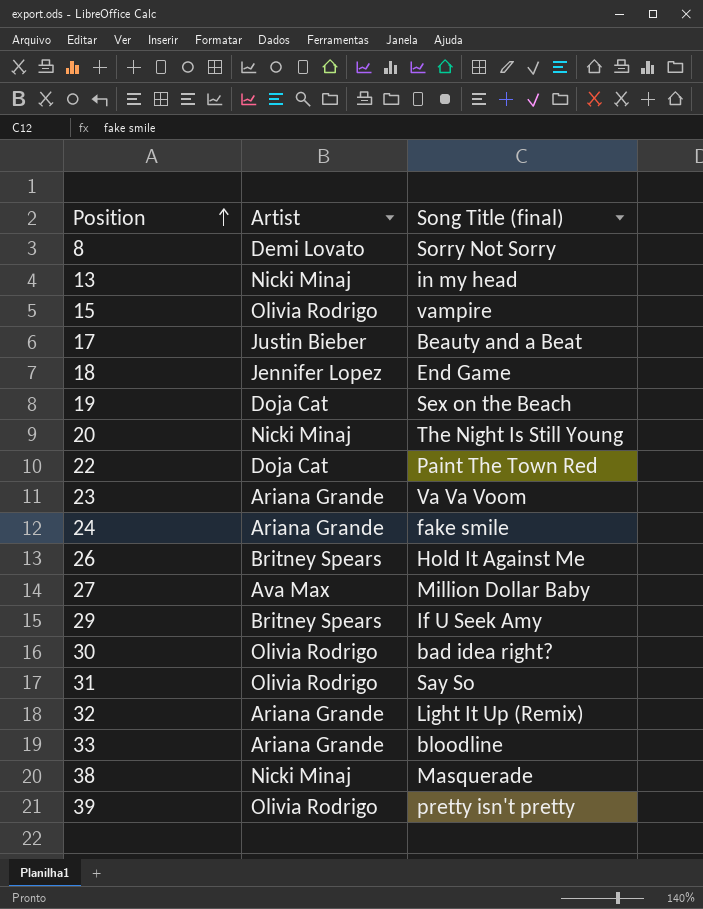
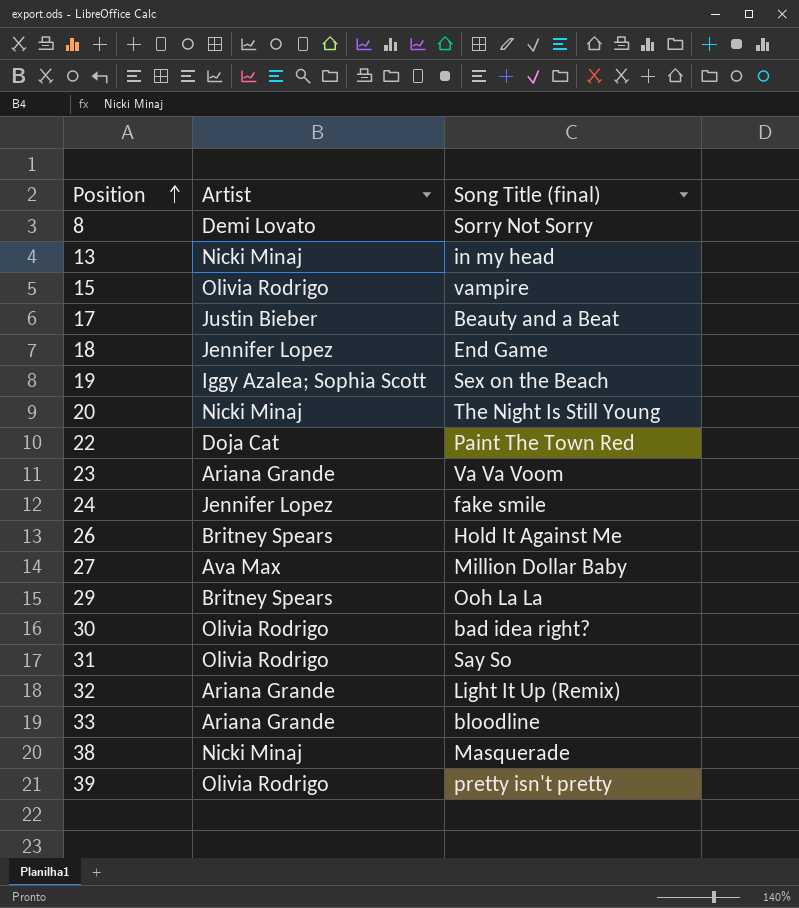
19 | Artist: Doja Cat -> Iggy Azalea; Sophia Scott
24 | Artist: Ariana Grande -> Jennifer Lopez
29 | Song Title (final): If U Seek Amy -> Ooh La La

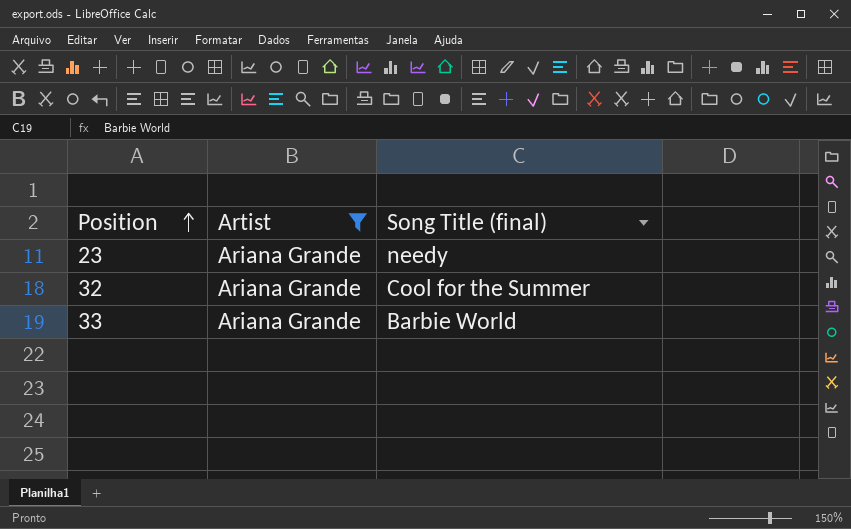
filter: none -> Artist = Ariana Grande
23 | Song Title (final): Va Va Voom -> needy
32 | Song Title (final): Light It Up (Remix) -> Cool for the Summer
33 | Song Title (final): bloodline -> Barbie World

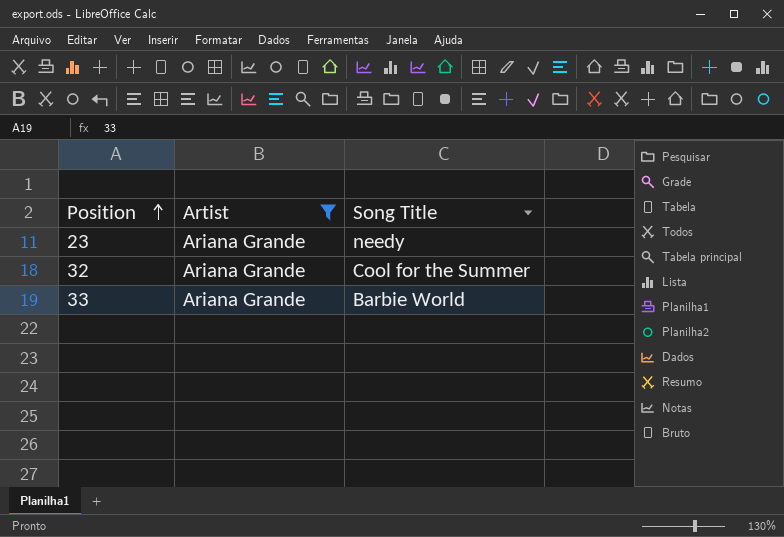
column name: Song Title (final) -> Song Title

